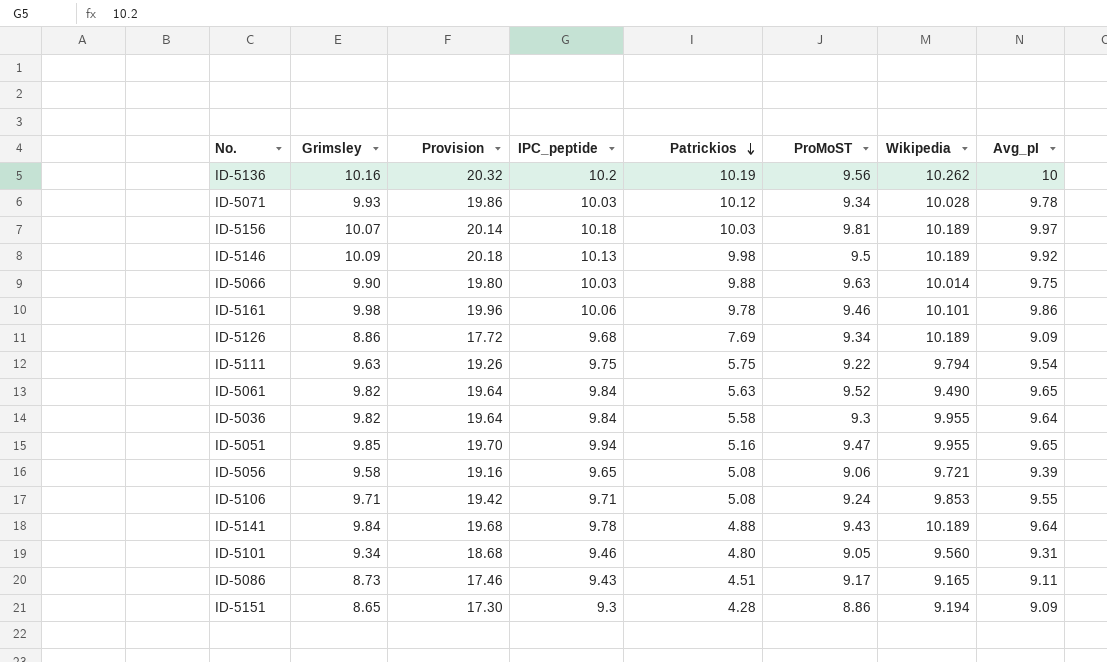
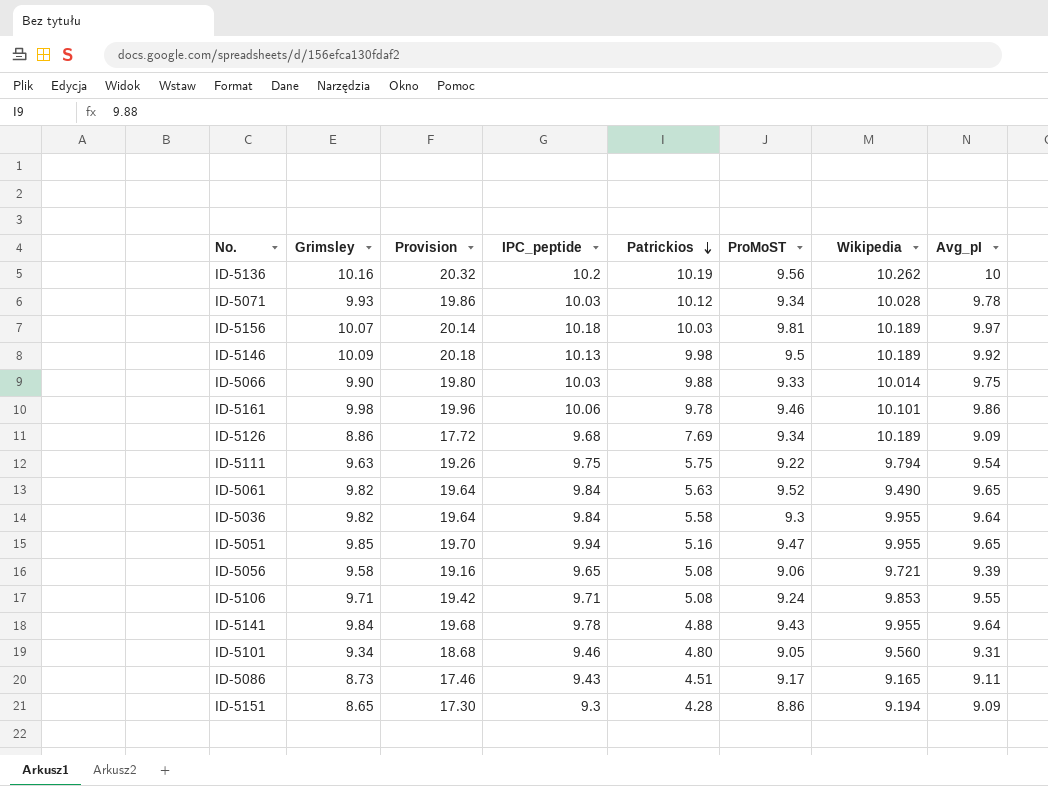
ID-5066 | ProMoST: 9.63 -> 9.33
ID-5141 | Wikipedia: 10.189 -> 9.955

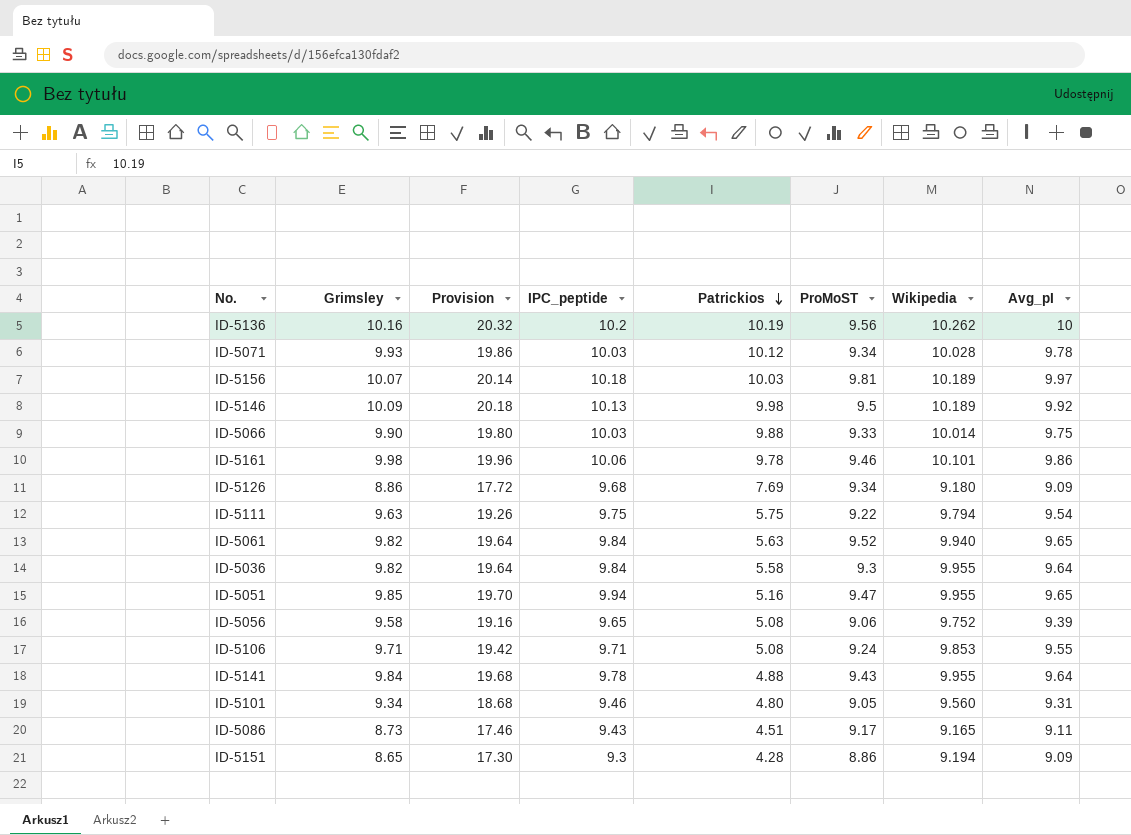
ID-5126 | Wikipedia: 10.189 -> 9.180
ID-5061 | Wikipedia: 9.490 -> 9.940
ID-5056 | Wikipedia: 9.721 -> 9.752

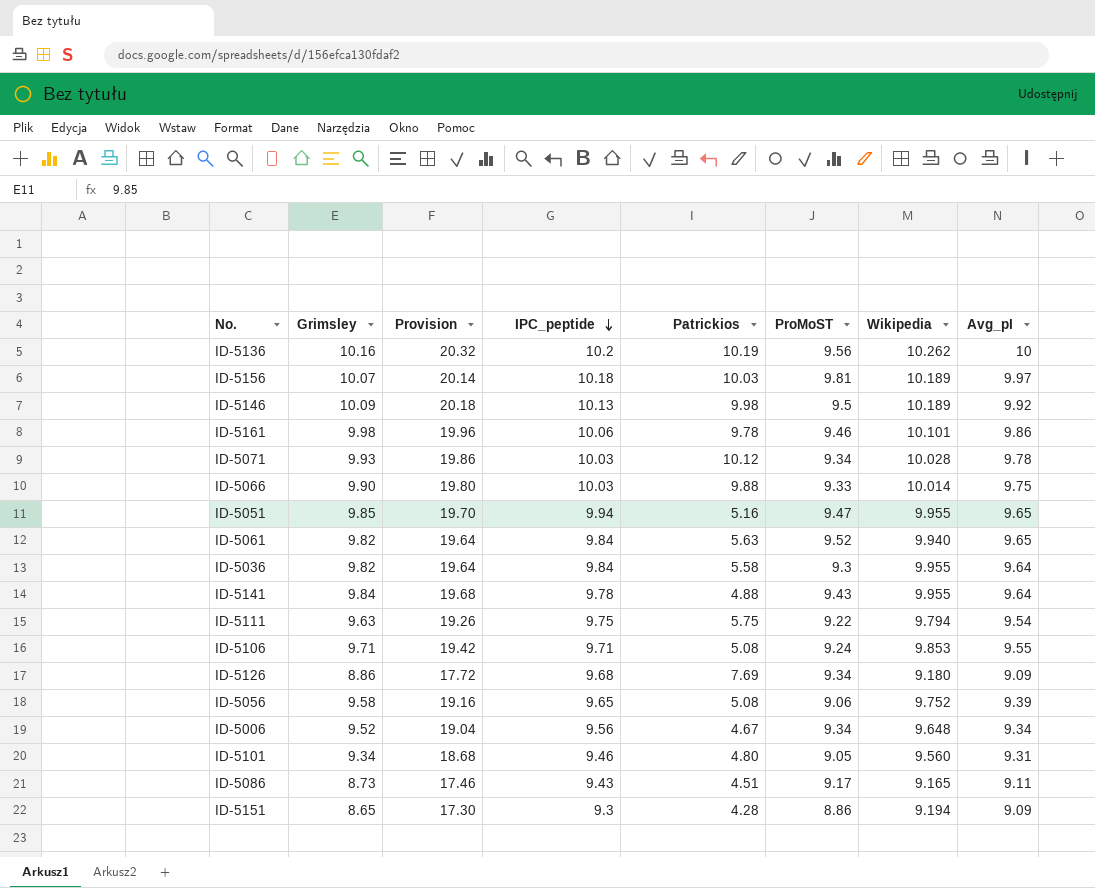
row order: Patrickios descending -> IPC_peptide descending
row ID-5006: none -> 9.52 | 19.04 | 9.56 | 4.67 | 9.34 | 9.648 | 9.34

